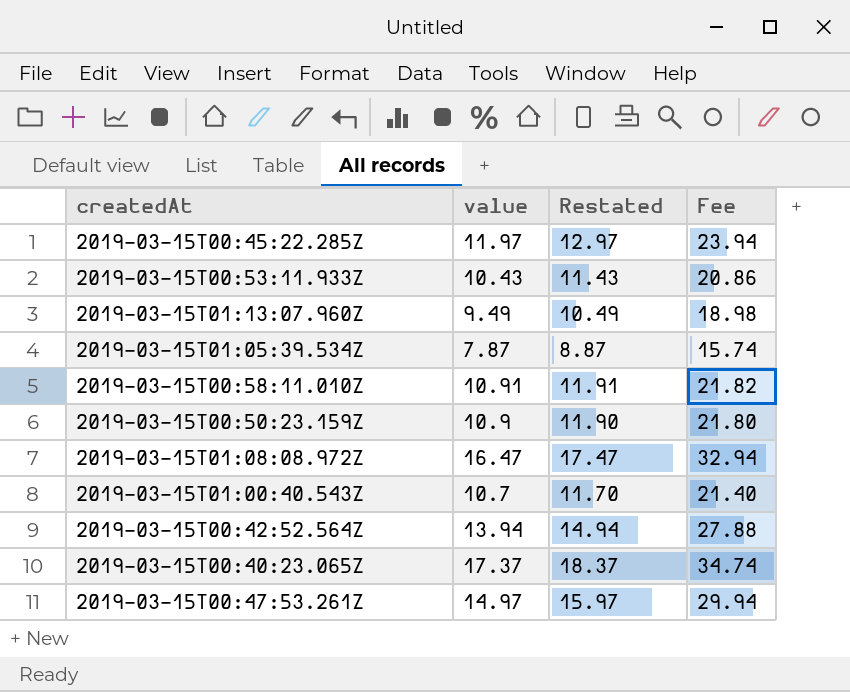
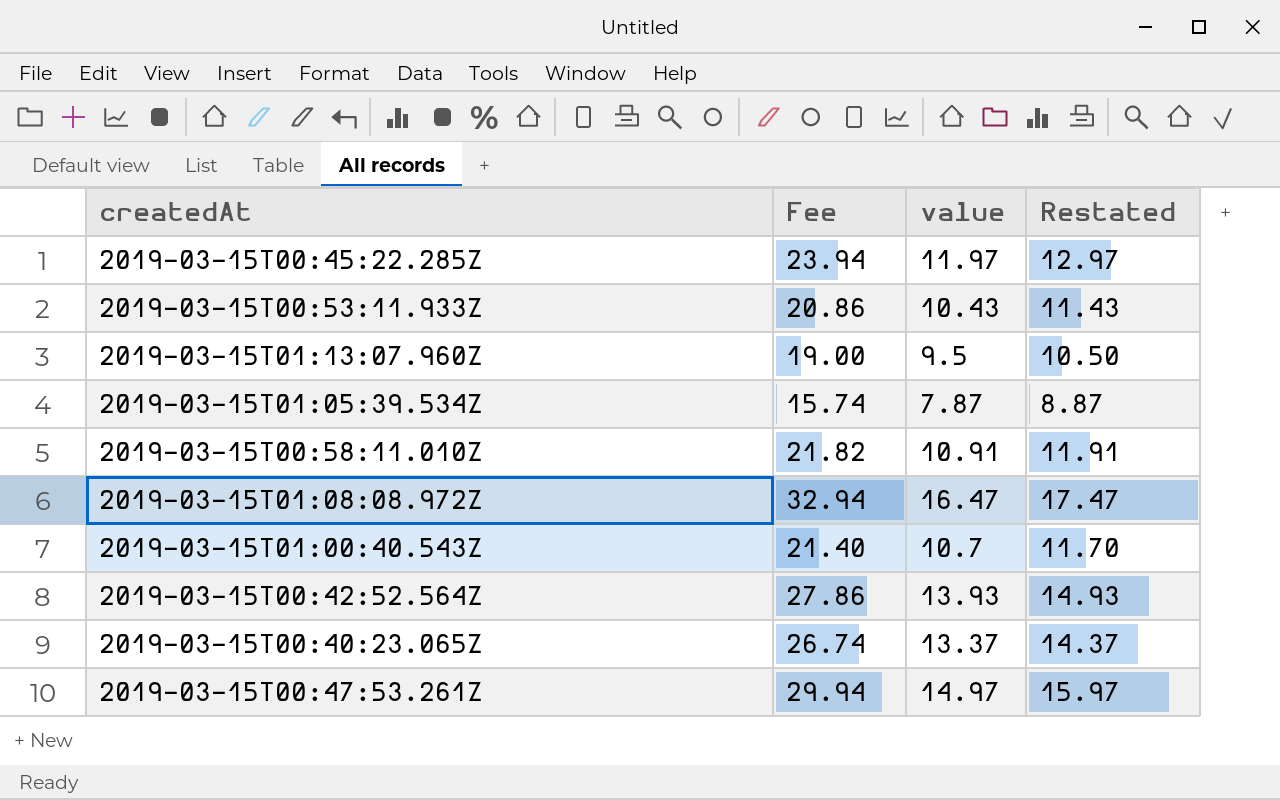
column Fee | position: 4 -> 2
row 2019-03-15T00:50:23.159Z: 10.9 | 11.90 | 21.80 -> none
2019-03-15T01:13:07.960Z | Fee: 18.98 -> 19.00
2019-03-15T01:13:07.960Z | value: 9.49 -> 9.5
2019-03-15T01:13:07.960Z | Restated: 10.49 -> 10.50
2019-03-15T00:42:52.564Z | Fee: 27.88 -> 27.86
2019-03-15T00:42:52.564Z | value: 13.94 -> 13.93
2019-03-15T00:42:52.564Z | Restated: 14.94 -> 14.93
2019-03-15T00:40:23.065Z | Fee: 34.74 -> 26.74
2019-03-15T00:40:23.065Z | value: 17.37 -> 13.37
2019-03-15T00:40:23.065Z | Restated: 18.37 -> 14.37

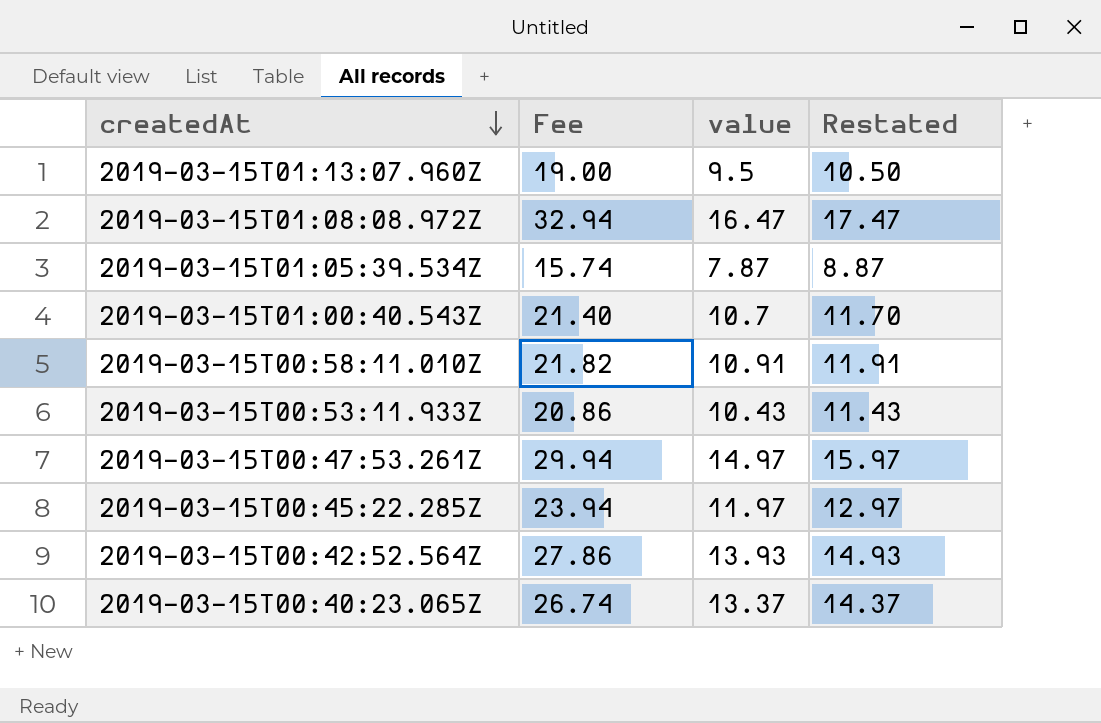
row order: none -> createdAt descending

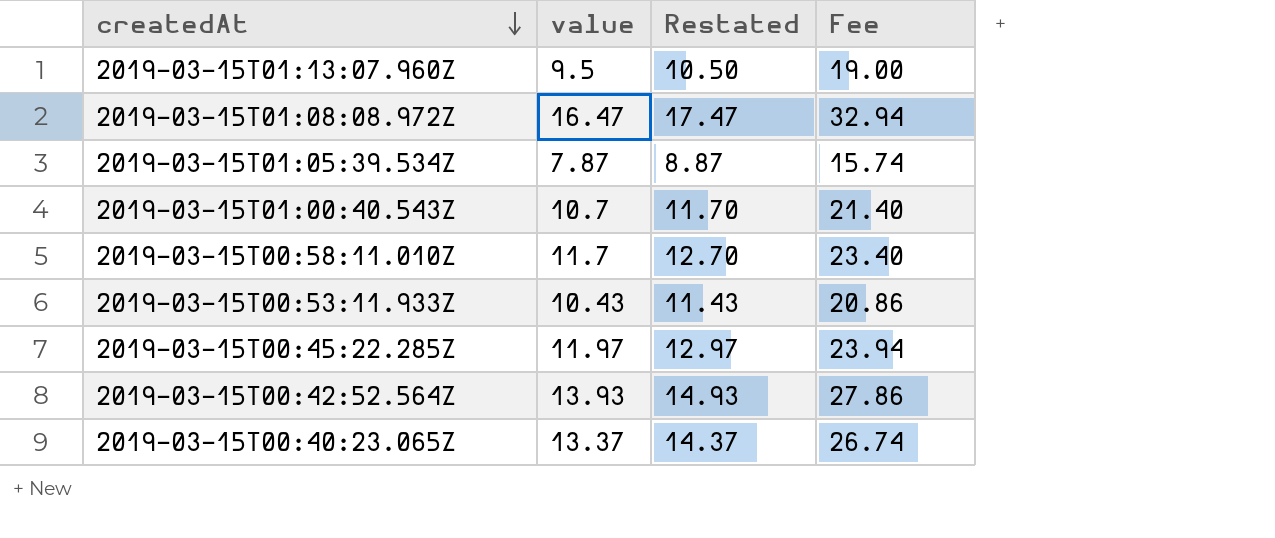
column Fee | position: 2 -> 4
row 2019-03-15T00:47:53.261Z: 29.94 | 14.97 | 15.97 -> none
2019-03-15T00:58:11.010Z | value: 10.91 -> 11.7
2019-03-15T00:58:11.010Z | Restated: 11.91 -> 12.70
2019-03-15T00:58:11.010Z | Fee: 21.82 -> 23.40

